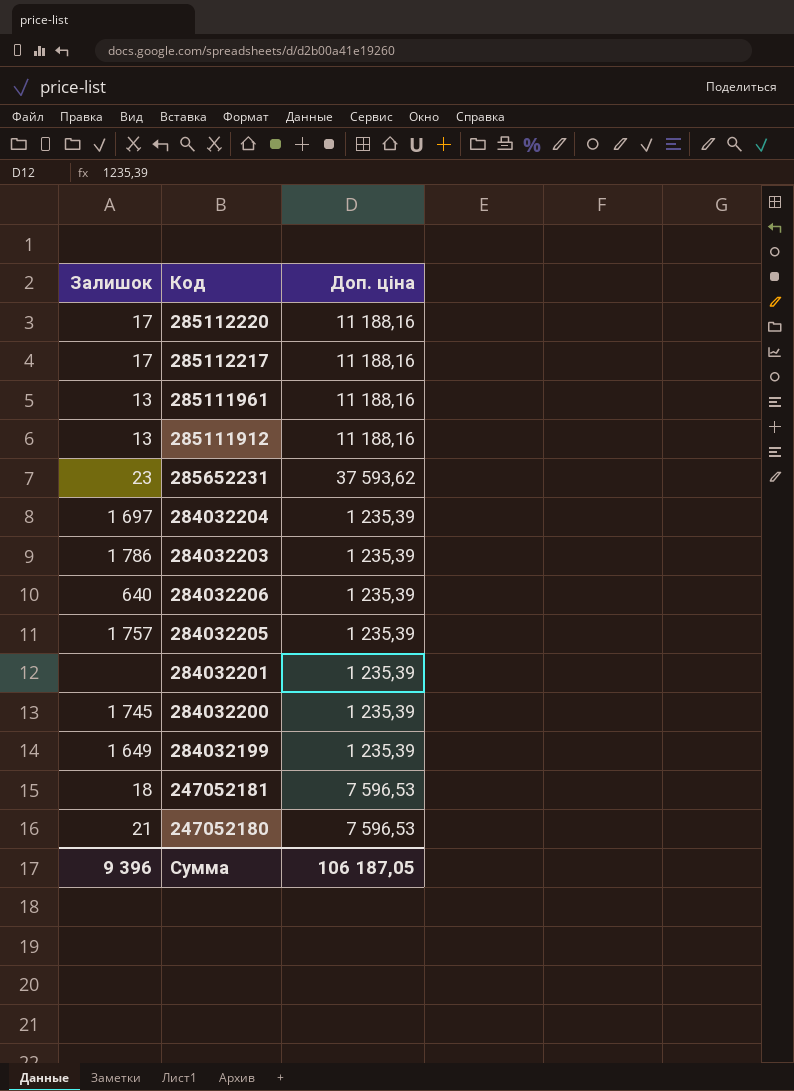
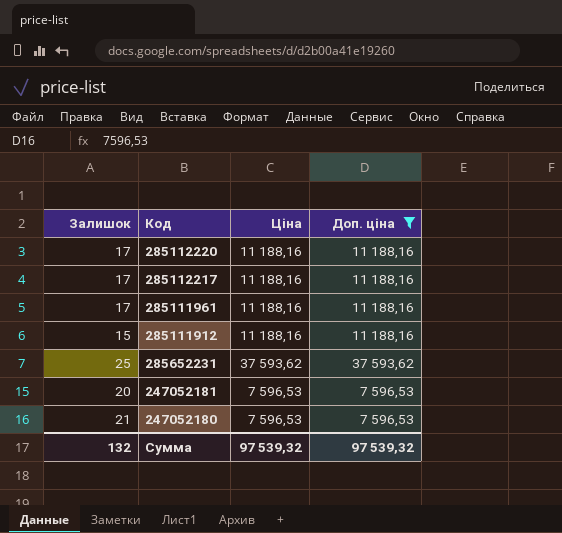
filter: none -> Доп. ціна != 1 235,39
column Ціна | position: none -> 3
285111961 | Залишок: 13 -> 17
285111912 | Залишок: 13 -> 15
285652231 | Залишок: 23 -> 25
247052181 | Залишок: 18 -> 20
Сумма | Залишок: 9 396 -> 132
Сумма | Доп. ціна: 106 187,05 -> 97 539,32

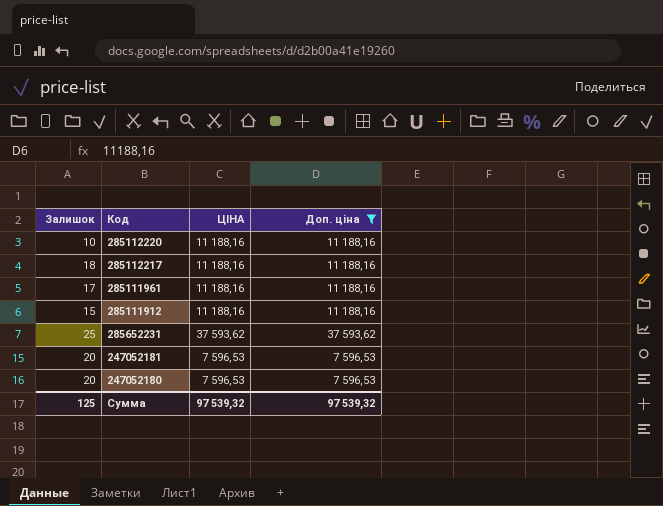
column name: Ціна -> ЦІНА
285112220 | Залишок: 17 -> 10
285112217 | Залишок: 17 -> 18
247052180 | Залишок: 21 -> 20
Сумма | Залишок: 132 -> 125

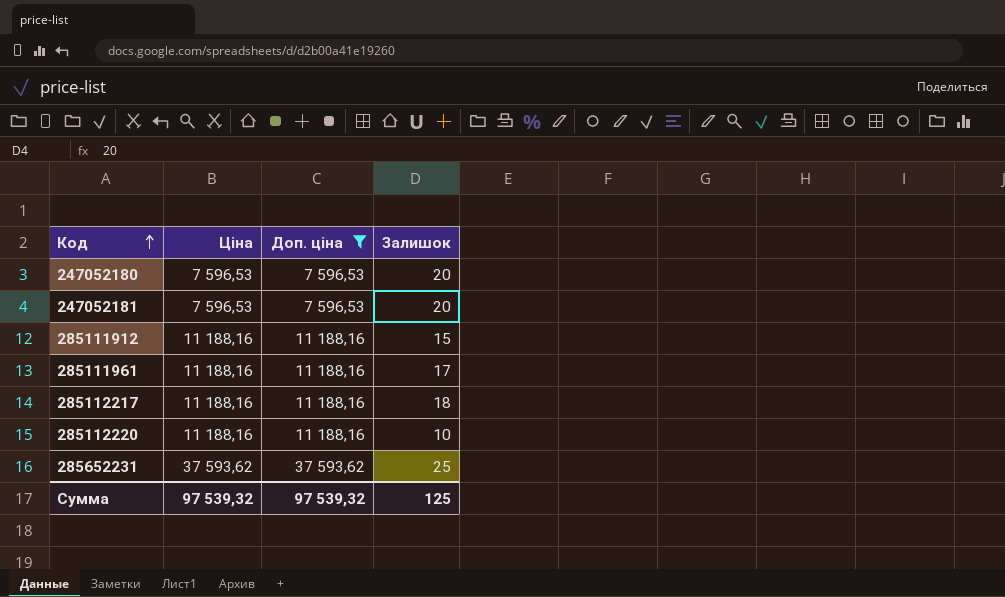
row order: none -> Код ascending
column name: ЦІНА -> Ціна
column Залишок | position: 1 -> 4

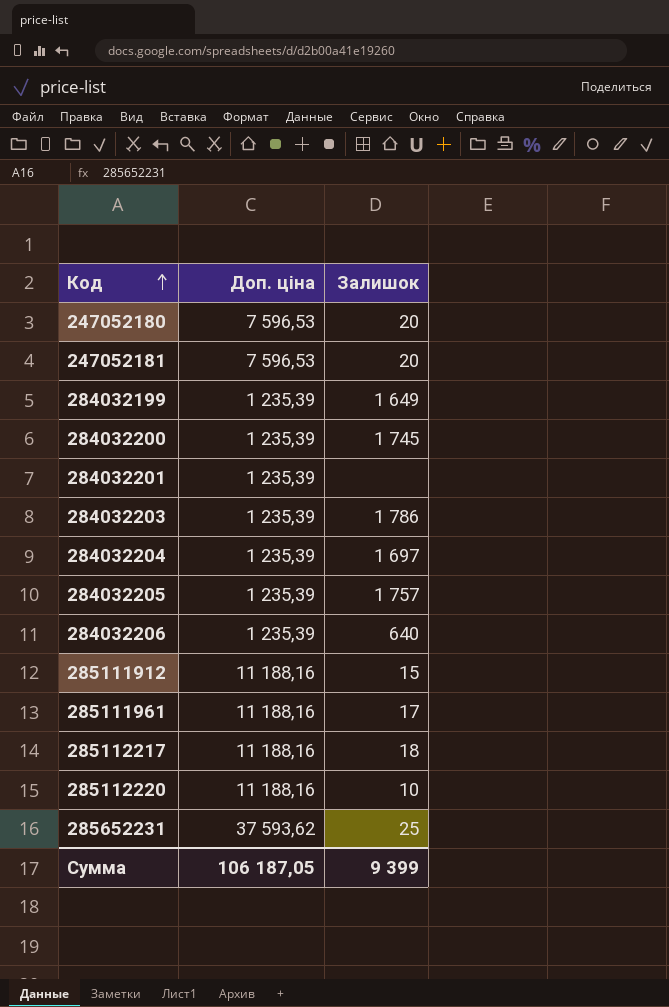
filter: Доп. ціна != 1 235,39 -> none
column Ціна | position: 2 -> none
Сумма | Доп. ціна: 97 539,32 -> 106 187,05
Сумма | Залишок: 125 -> 9 399

